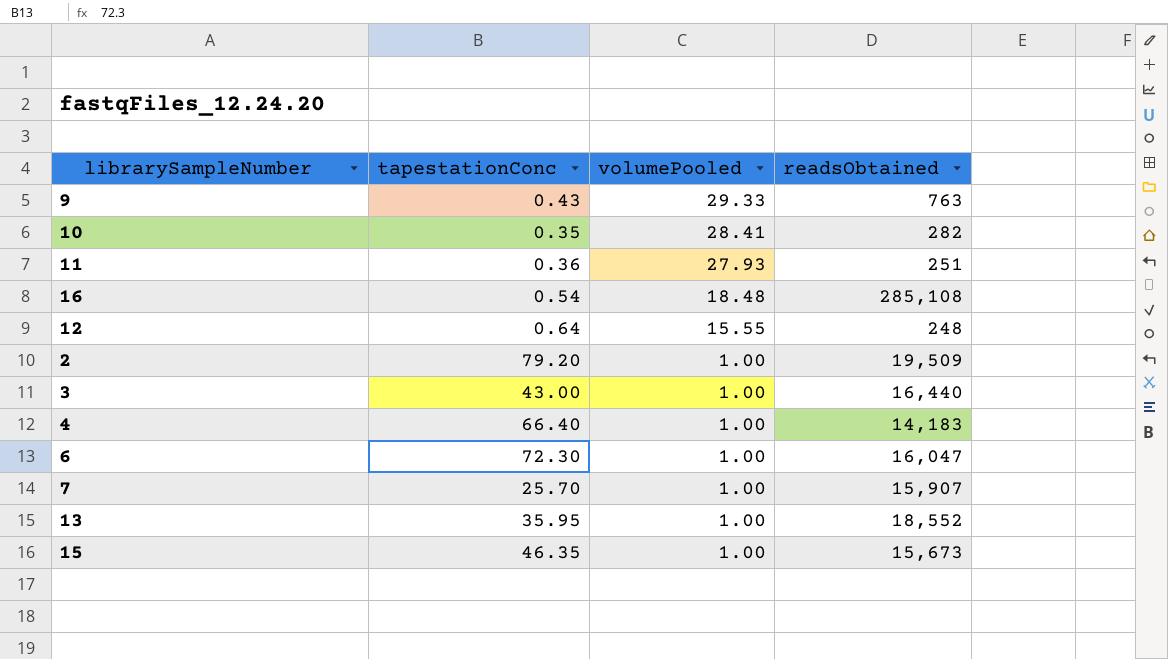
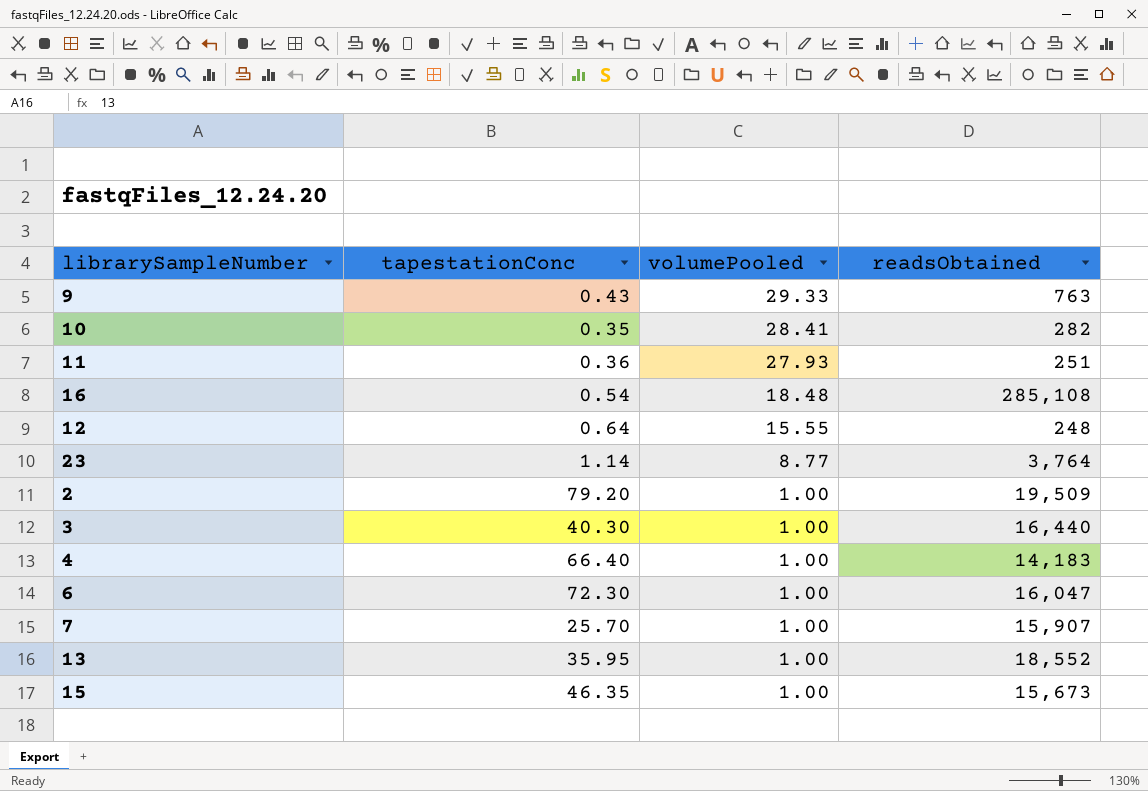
row 23: none -> 1.14 | 8.77 | 3,764
3 | tapestationConc: 43.00 -> 40.30

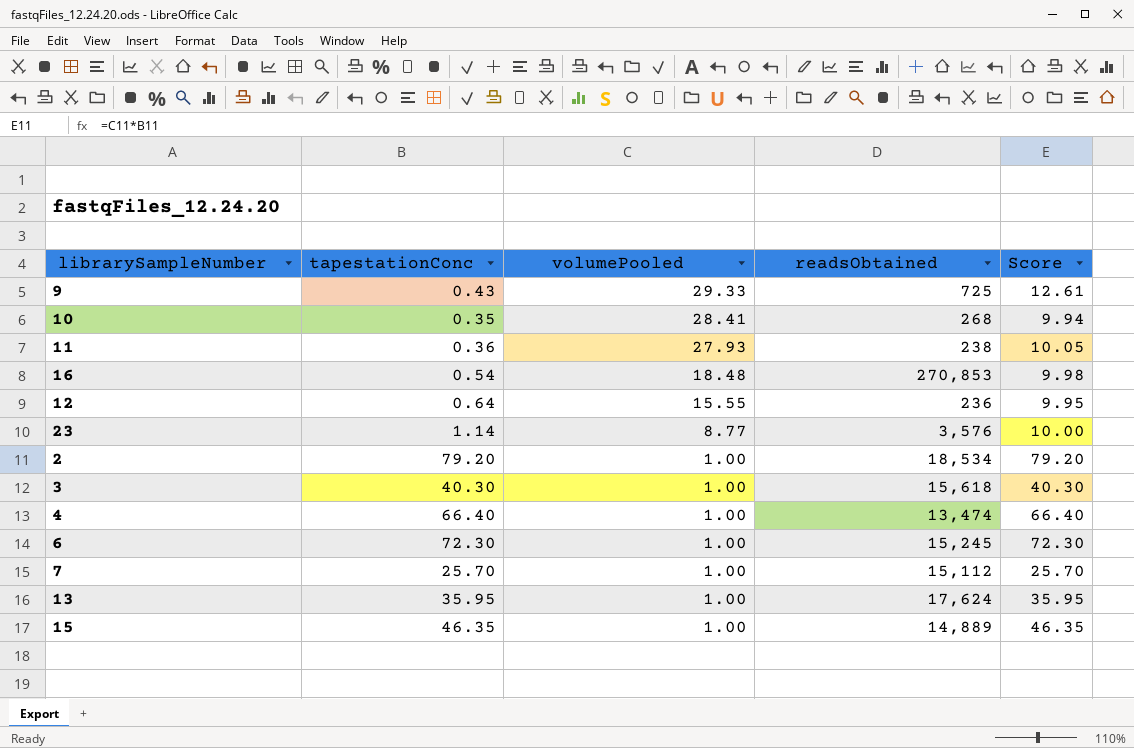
column Score | formula: none -> [tapestationConc] * [volumePooled]
9 | readsObtained: 763 -> 725
10 | readsObtained: 282 -> 268
11 | readsObtained: 251 -> 238
16 | readsObtained: 285,108 -> 270,853
12 | readsObtained: 248 -> 236
23 | readsObtained: 3,764 -> 3,576
2 | readsObtained: 19,509 -> 18,534
3 | readsObtained: 16,440 -> 15,618
4 | readsObtained: 14,183 -> 13,474
6 | readsObtained: 16,047 -> 15,245
7 | readsObtained: 15,907 -> 15,112
13 | readsObtained: 18,552 -> 17,624
15 | readsObtained: 15,673 -> 14,889

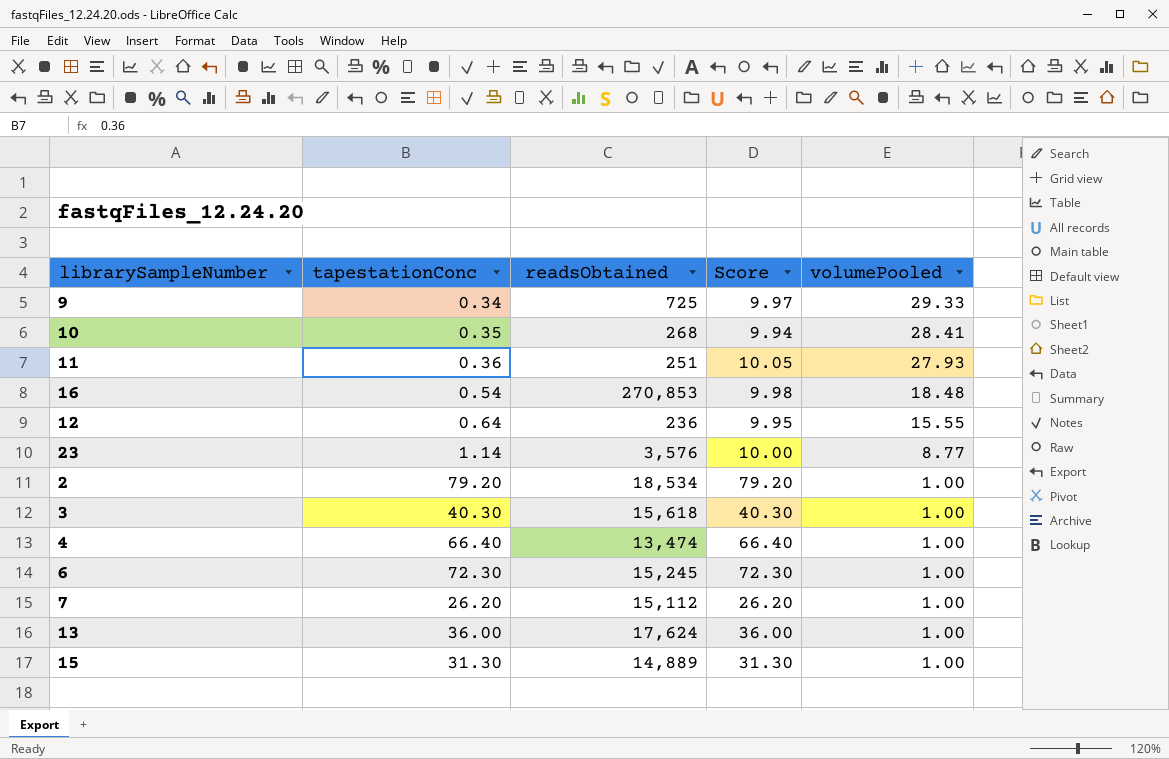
column volumePooled | position: 3 -> 5
9 | tapestationConc: 0.43 -> 0.34
9 | Score: 12.61 -> 9.97
11 | readsObtained: 238 -> 251
7 | tapestationConc: 25.70 -> 26.20
7 | Score: 25.70 -> 26.20
13 | tapestationConc: 35.95 -> 36.00
13 | Score: 35.95 -> 36.00
15 | tapestationConc: 46.35 -> 31.30
15 | Score: 46.35 -> 31.30

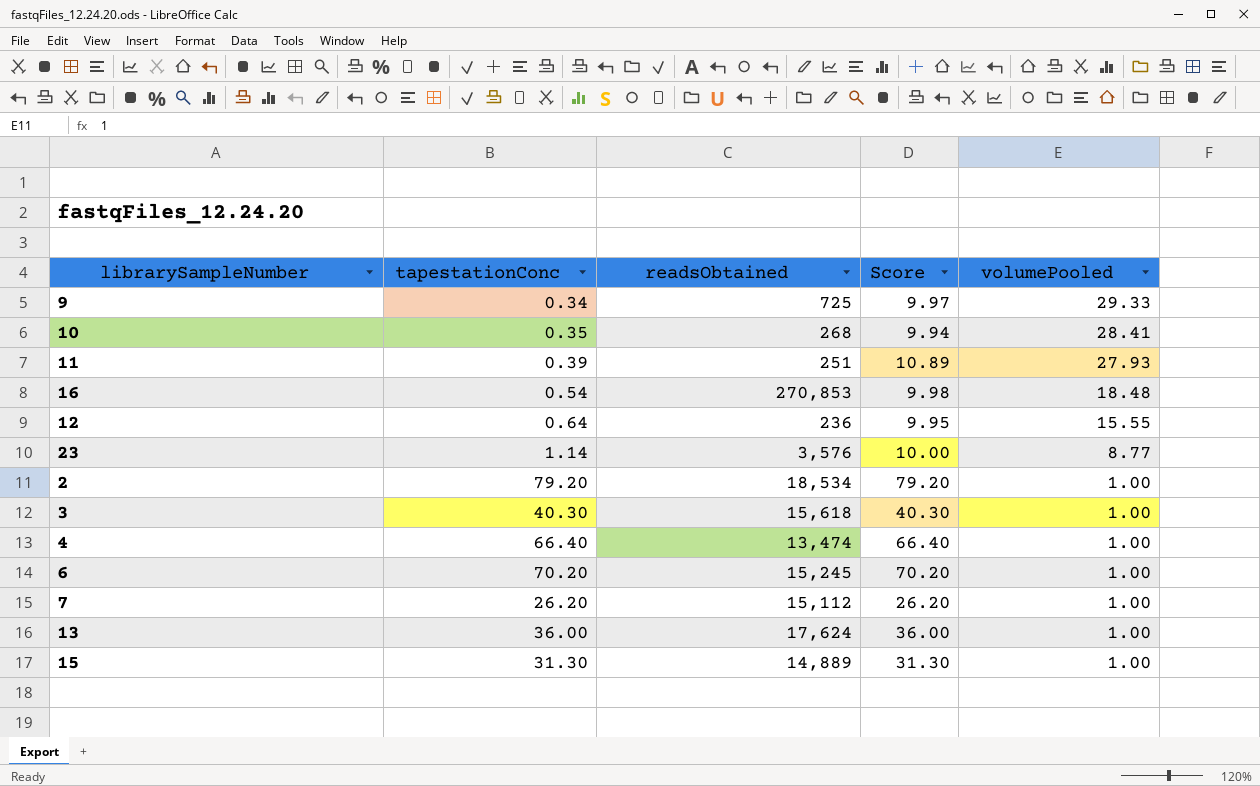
11 | tapestationConc: 0.36 -> 0.39
11 | Score: 10.05 -> 10.89
6 | tapestationConc: 72.30 -> 70.20
6 | Score: 72.30 -> 70.20

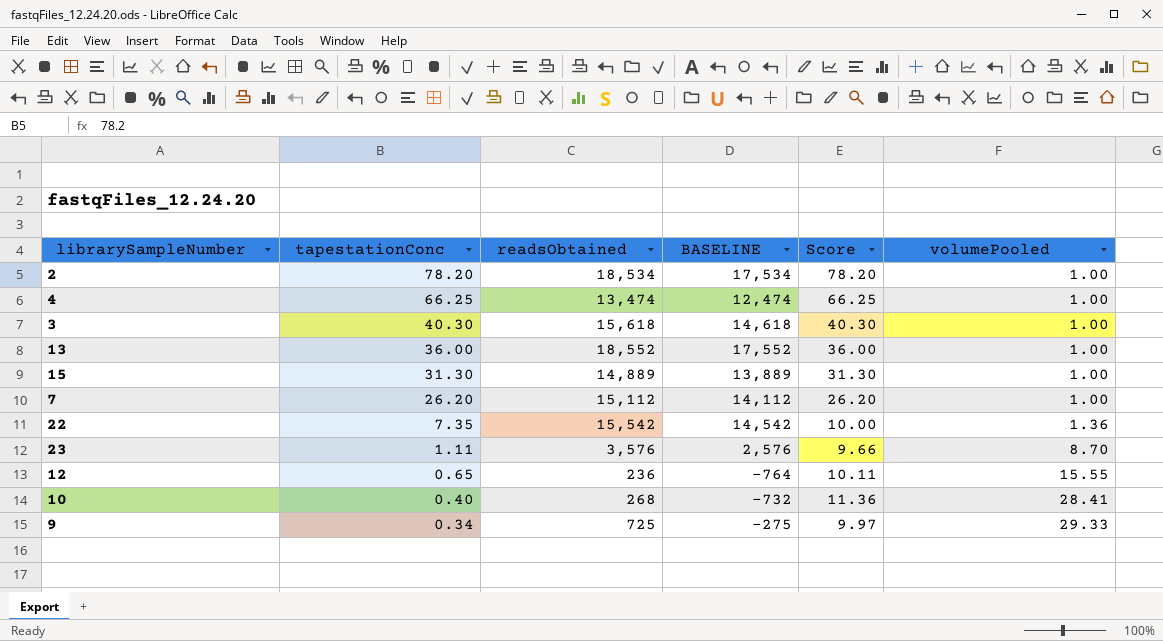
row order: volumePooled descending -> tapestationConc descending
column BASELINE | formula: none -> [readsObtained] - 1000
row 11: 0.39 | 251 | 10.89 | 27.93 -> none
row 16: 0.54 | 270,853 | 9.98 | 18.48 -> none
row 6: 70.20 | 15,245 | 70.20 | 1.00 -> none
2 | tapestationConc: 79.20 -> 78.20
2 | Score: 79.20 -> 78.20
4 | tapestationConc: 66.40 -> 66.25
4 | Score: 66.40 -> 66.25
13 | readsObtained: 17,624 -> 18,552
row 22: none -> 7.35 | 15,542 | 14,542 | 10.00 | 1.36
23 | tapestationConc: 1.14 -> 1.11
23 | Score: 10.00 -> 9.66
23 | volumePooled: 8.77 -> 8.70
12 | tapestationConc: 0.64 -> 0.65
12 | Score: 9.95 -> 10.11
10 | tapestationConc: 0.35 -> 0.40
10 | Score: 9.94 -> 11.36

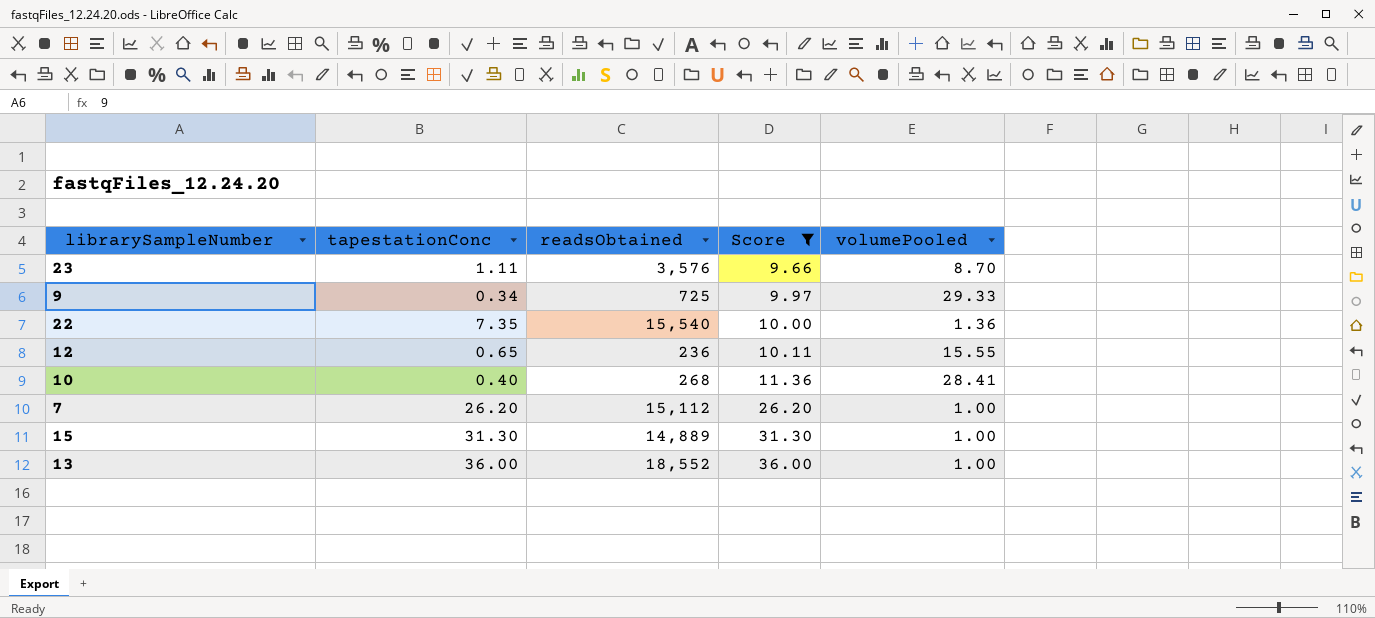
filter: none -> Score <= 36.00
row order: tapestationConc descending -> Score ascending
column BASELINE | formula: [readsObtained] - 1000 -> none
22 | readsObtained: 15,542 -> 15,540

